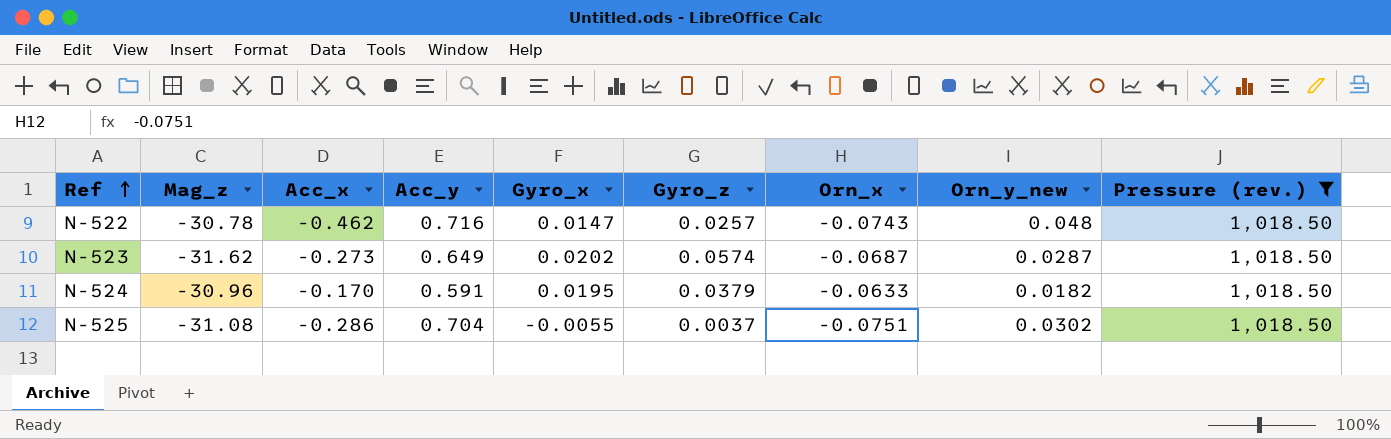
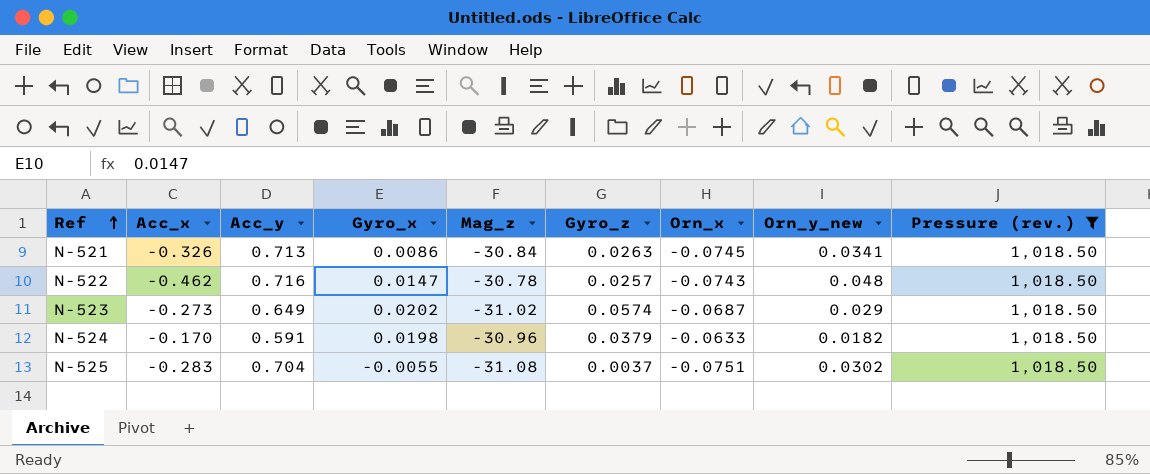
column Mag_z | position: 2 -> 5
row N-521: none -> -0.326 | 0.713 | 0.0086 | -30.84 | 0.0263 | -0.0745 | 0.0341 | 1,018.50
N-523 | Mag_z: -31.62 -> -31.02
N-523 | Orn_y_new: 0.0287 -> 0.029
N-524 | Gyro_x: 0.0195 -> 0.0198
N-525 | Acc_x: -0.286 -> -0.283

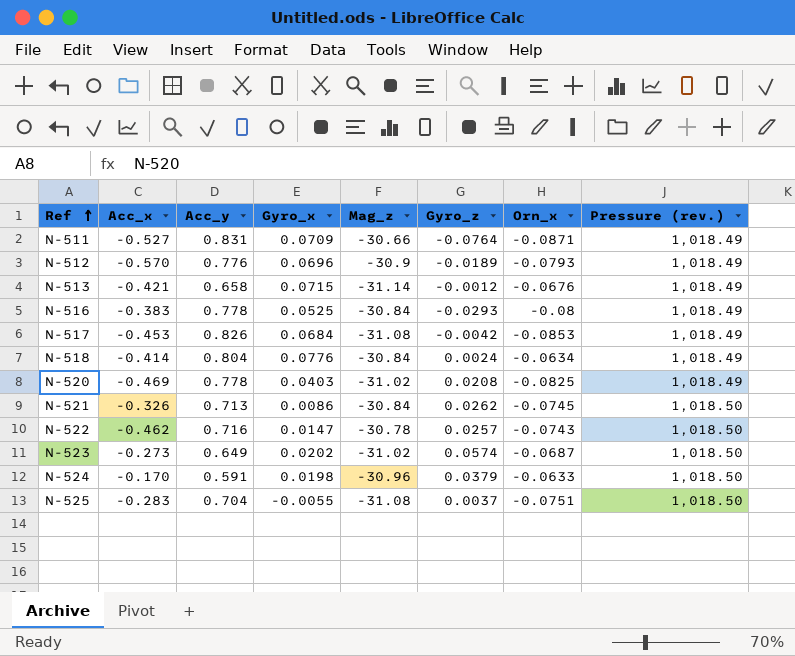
filter: Pressure (rev.) = 1,018.50 -> none
column Orn_y_new | position: 8 -> none
N-521 | Gyro_z: 0.0263 -> 0.0262

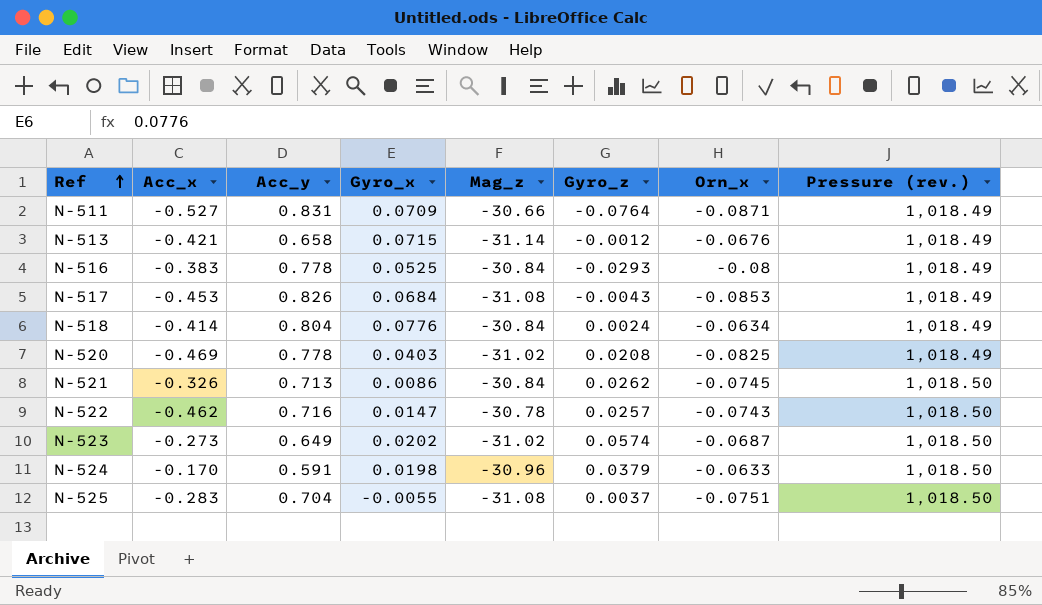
row N-512: -0.570 | 0.776 | 0.0696 | -30.9 | -0.0189 | -0.0793 | 1,018.49 -> none
N-517 | Gyro_z: -0.0042 -> -0.0043

